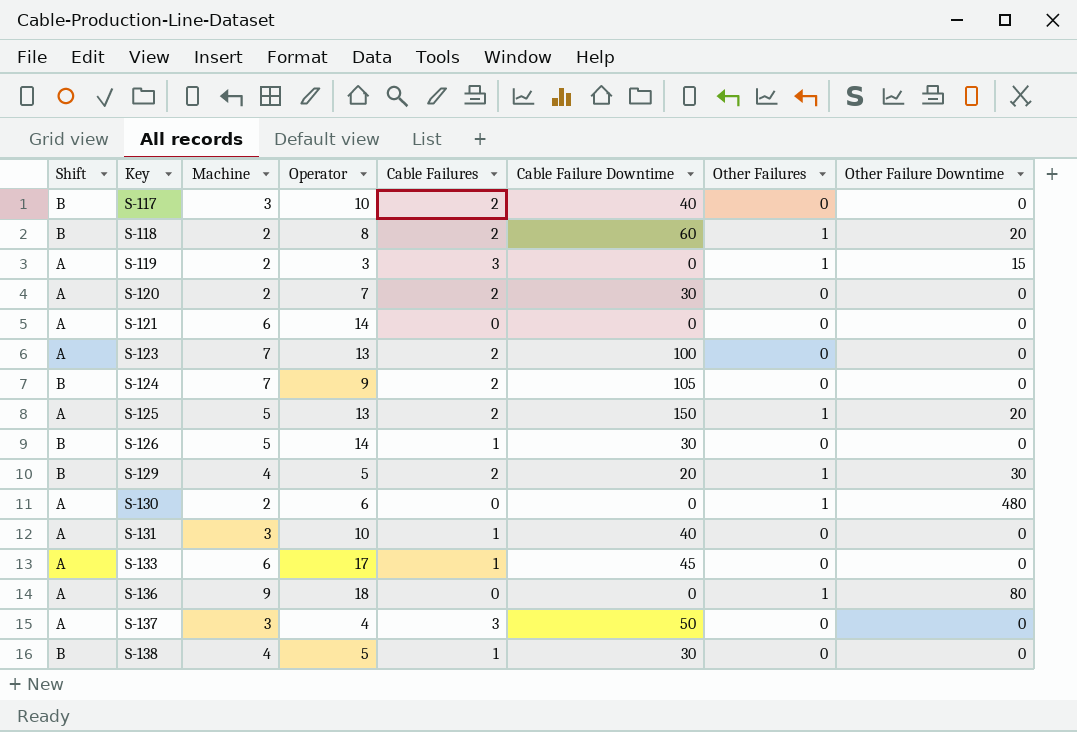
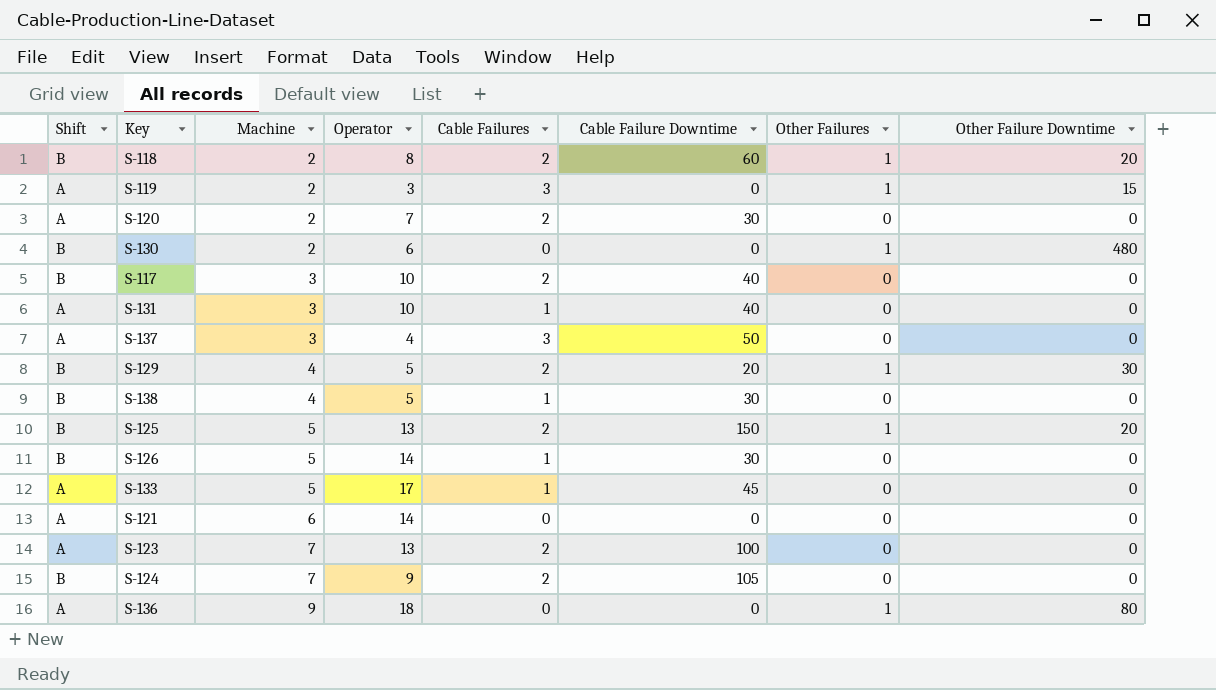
row order: Key ascending -> Machine ascending
S-130 | Shift: A -> B
S-125 | Shift: A -> B
S-133 | Machine: 6 -> 5

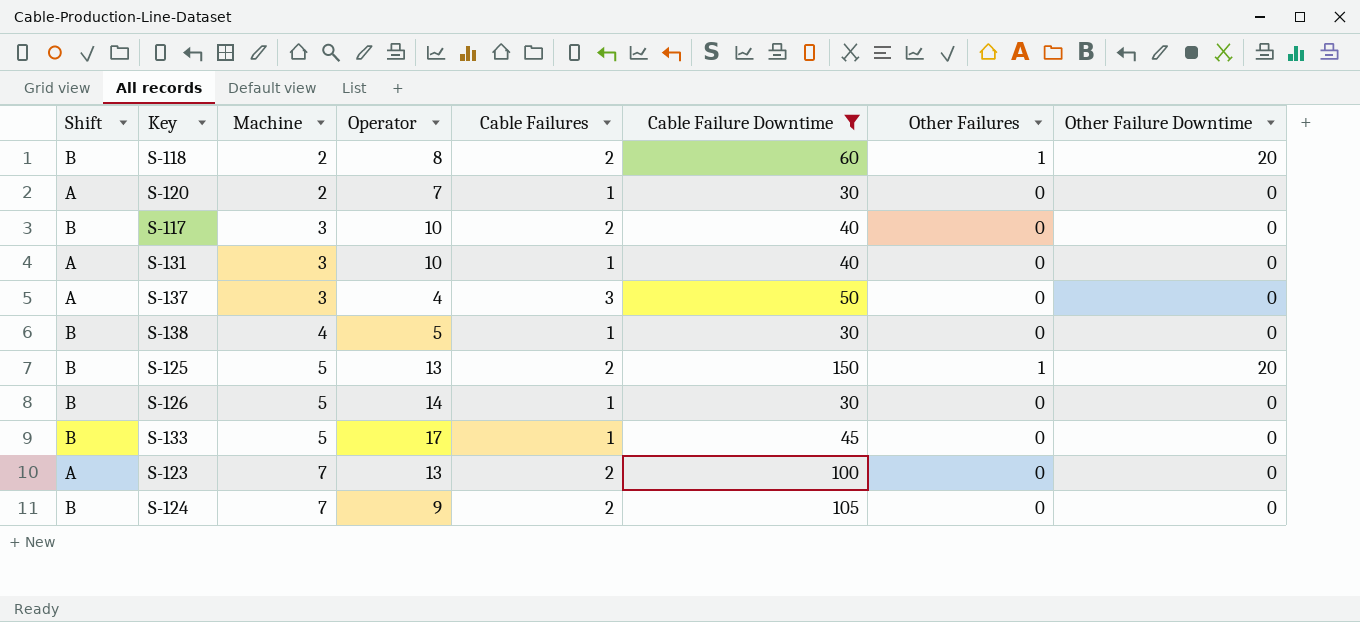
filter: none -> Cable Failure Downtime >= 30
S-120 | Cable Failures: 2 -> 1
S-133 | Shift: A -> B

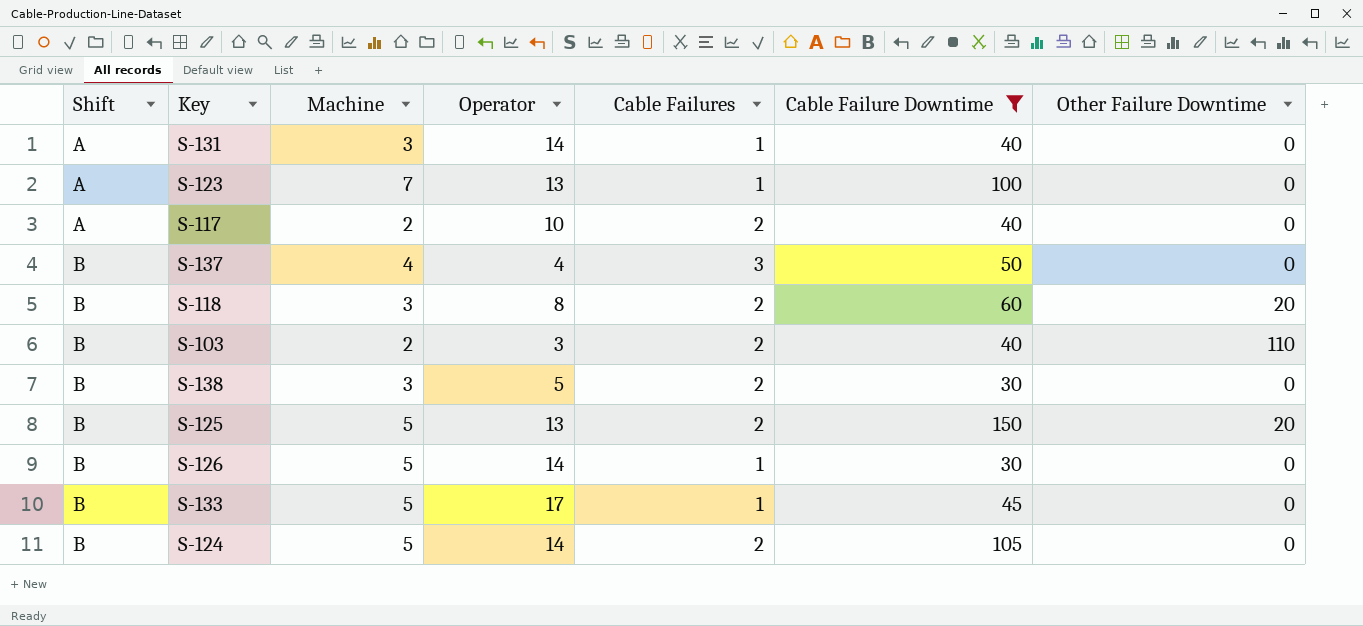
row order: Machine ascending -> Shift ascending
column Other Failures | position: 7 -> none
row S-120: A | 2 | 7 | 1 | 30 | 0 | 0 -> none
S-131 | Operator: 10 -> 14
S-123 | Cable Failures: 2 -> 1
S-117 | Shift: B -> A
S-117 | Machine: 3 -> 2
S-137 | Shift: A -> B
S-137 | Machine: 3 -> 4
S-118 | Machine: 2 -> 3
row S-103: none -> B | 2 | 3 | 2 | 40 | 110
S-138 | Machine: 4 -> 3
S-138 | Cable Failures: 1 -> 2
S-124 | Machine: 7 -> 5
S-124 | Operator: 9 -> 14

